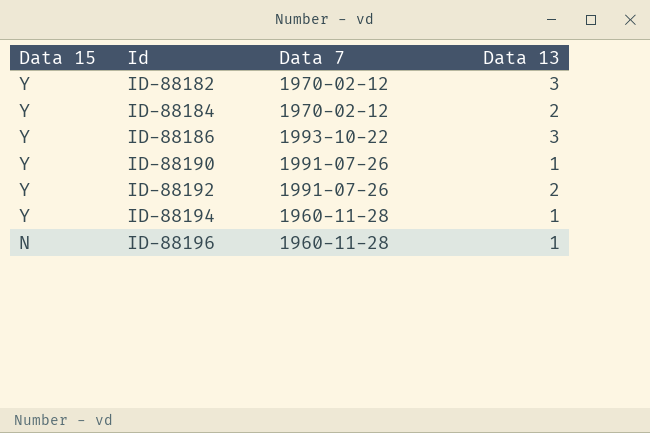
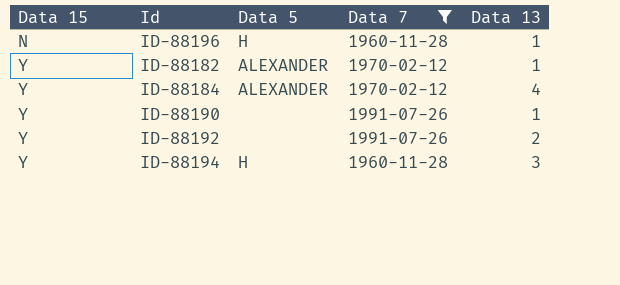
filter: none -> Data 7 != 1993-10-22
row order: Data 15 descending -> Data 15 ascending
column Data 5 | position: none -> 3
ID-88182 | Data 13: 3 -> 1
ID-88184 | Data 13: 2 -> 4
ID-88194 | Data 13: 1 -> 3

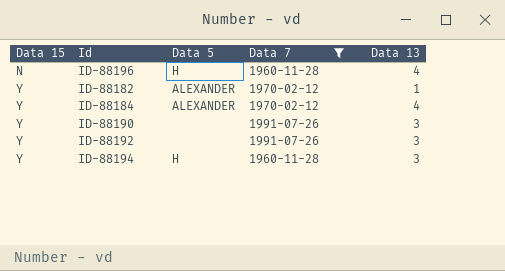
ID-88196 | Data 13: 1 -> 4
ID-88190 | Data 13: 1 -> 3
ID-88192 | Data 13: 2 -> 3

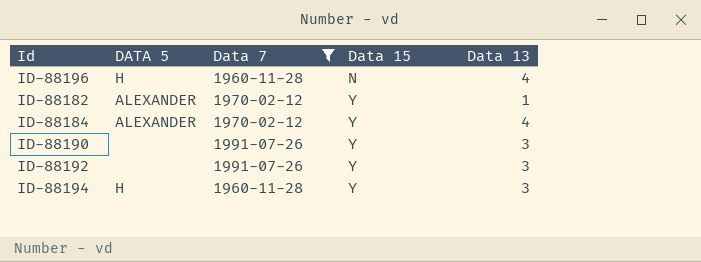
column name: Data 5 -> DATA 5
column Data 15 | position: 1 -> 4

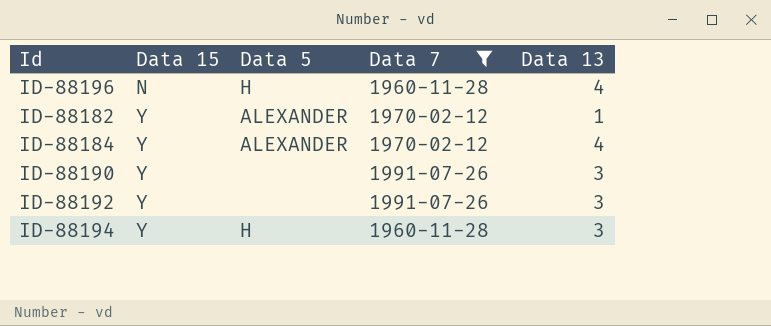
column Data 15 | position: 4 -> 2
column name: DATA 5 -> Data 5

